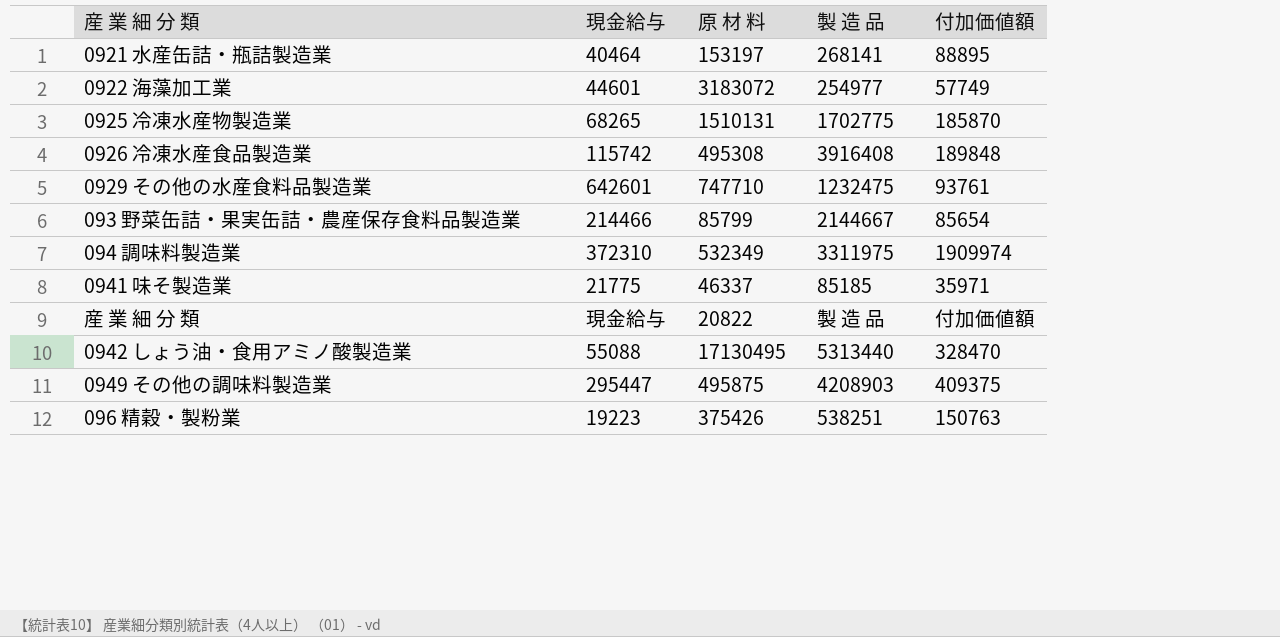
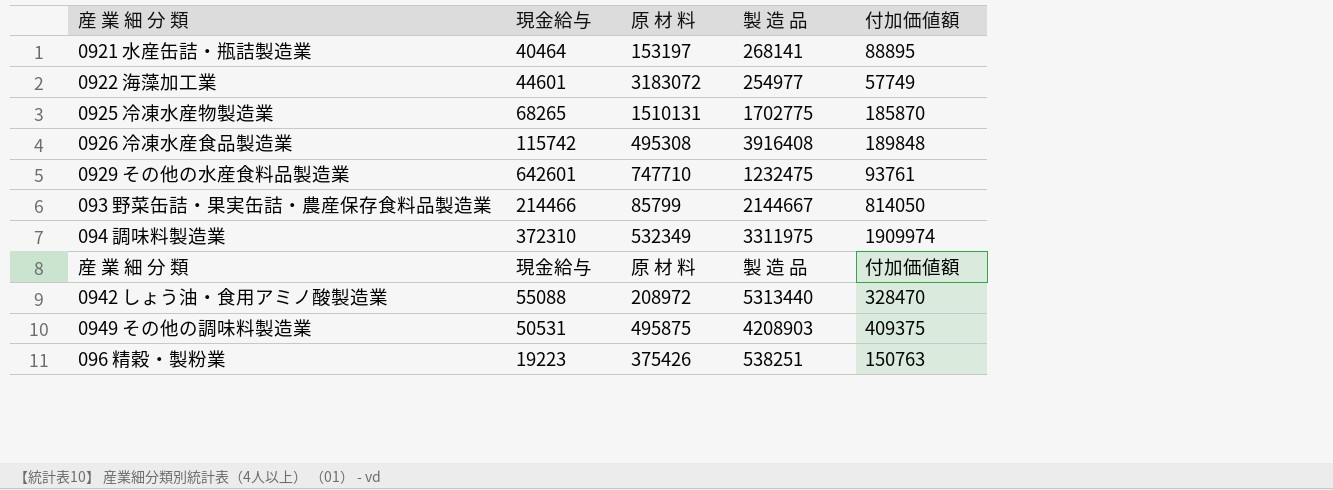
row 0941 味そ製造業: 21775 | 46337 | 85185 | 35971 -> none
093 野菜缶詰・果実缶詰・農産保存食料品製造業 | 付加価値額: 85654 -> 814050
産 業 細 分 類 | 原 材 料: 20822 -> 原 材 料
0942 しょう油・食用アミノ酸製造業 | 原 材 料: 17130495 -> 208972
0949 その他の調味料製造業 | 現金給与: 295447 -> 50531

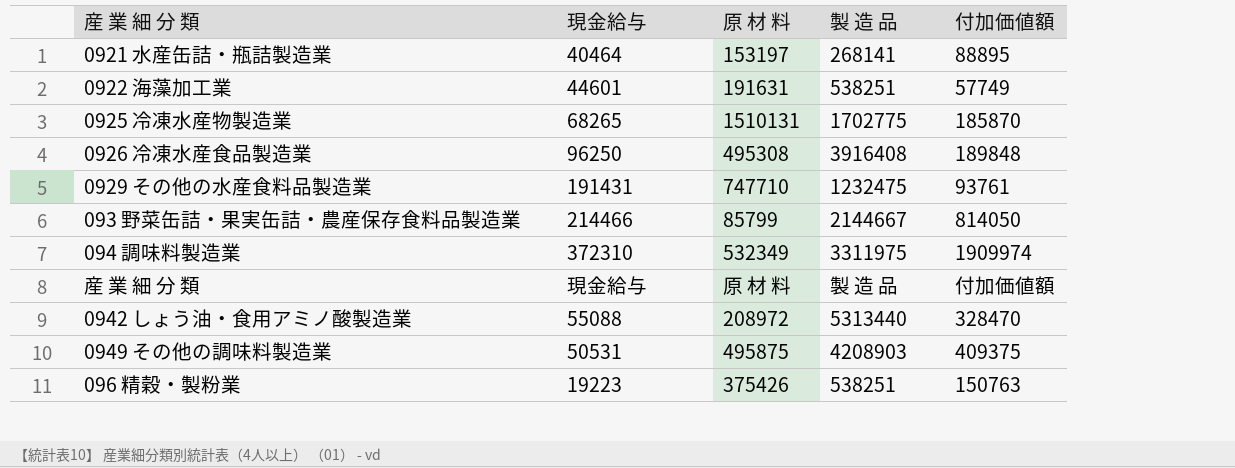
0922 海藻加工業 | 原 材 料: 3183072 -> 191631
0922 海藻加工業 | 製 造 品: 254977 -> 538251
0926 冷凍水産食品製造業 | 現金給与: 115742 -> 96250
0929 その他の水産食料品製造業 | 現金給与: 642601 -> 191431

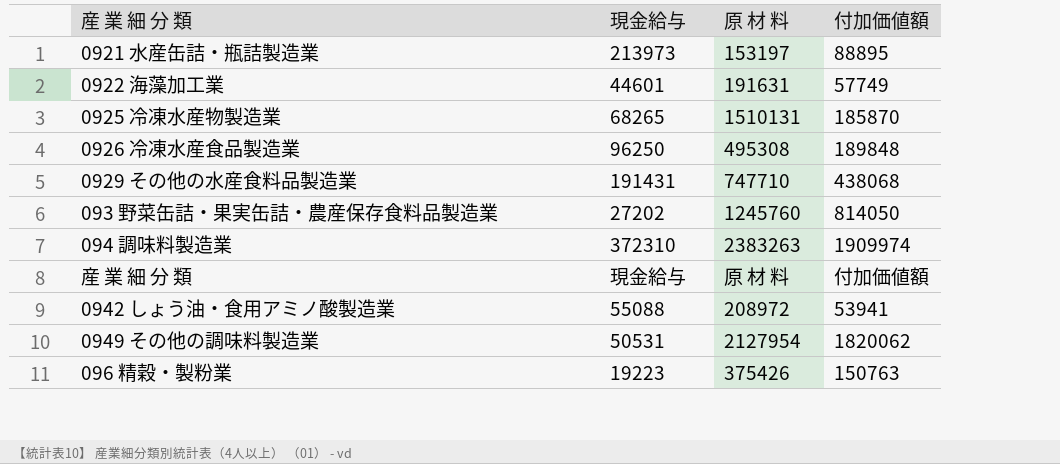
column 製 造 品 | position: 4 -> none
0921 水産缶詰・瓶詰製造業 | 現金給与: 40464 -> 213973
0929 その他の水産食料品製造業 | 付加価値額: 93761 -> 438068
093 野菜缶詰・果実缶詰・農産保存食料品製造業 | 現金給与: 214466 -> 27202
093 野菜缶詰・果実缶詰・農産保存食料品製造業 | 原 材 料: 85799 -> 1245760
094 調味料製造業 | 原 材 料: 532349 -> 2383263
0942 しょう油・食用アミノ酸製造業 | 付加価値額: 328470 -> 53941
0949 その他の調味料製造業 | 原 材 料: 495875 -> 2127954
0949 その他の調味料製造業 | 付加価値額: 409375 -> 1820062

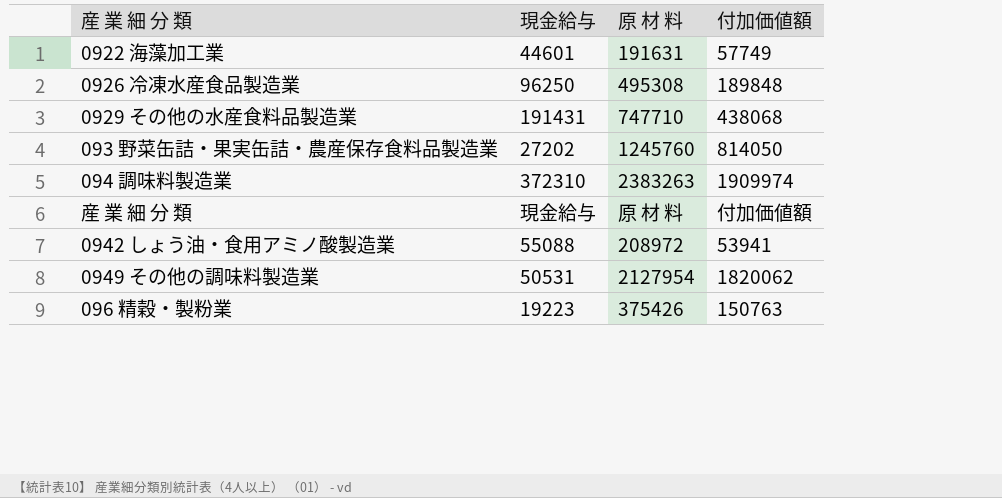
row 0921 水産缶詰・瓶詰製造業: 213973 | 153197 | 88895 -> none
row 0925 冷凍水産物製造業: 68265 | 1510131 | 185870 -> none

